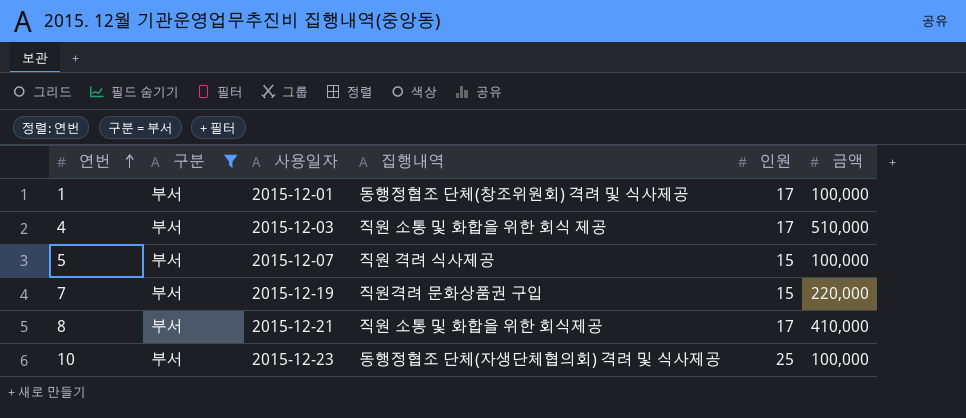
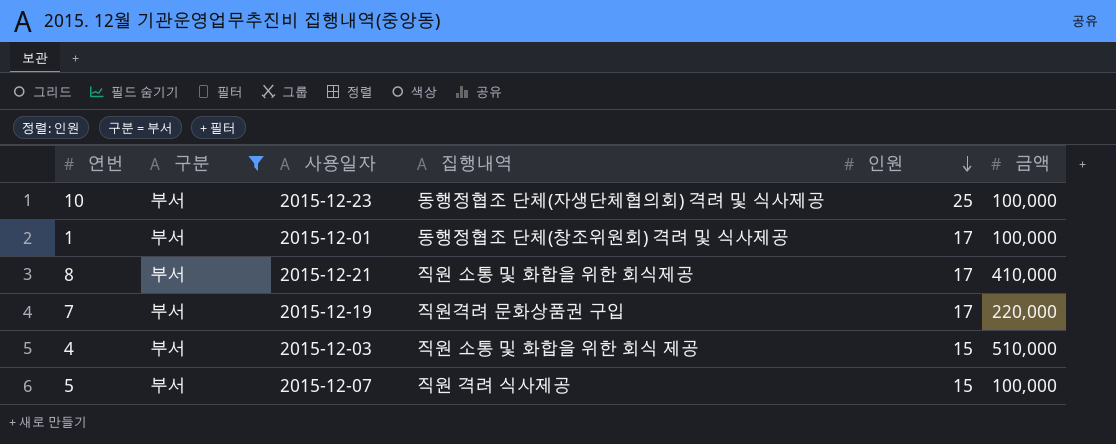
row order: 연번 ascending -> 인원 descending
7 | 인원: 15 -> 17
4 | 인원: 17 -> 15

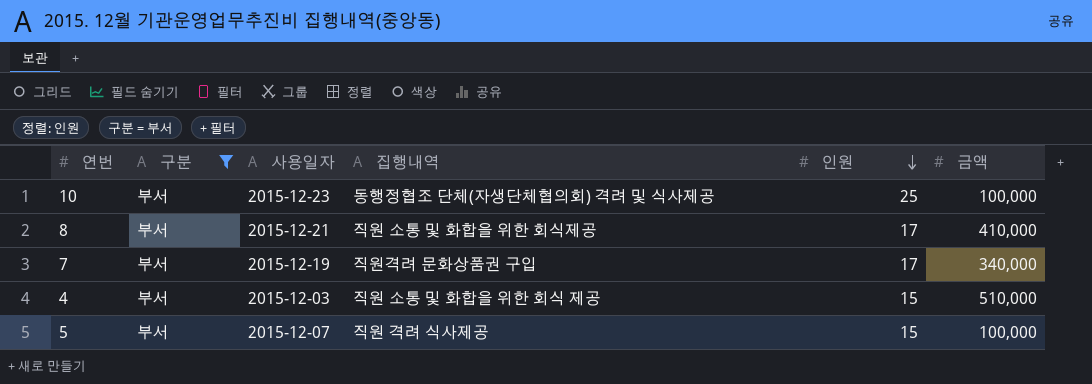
row 1: 부서 | 2015-12-01 | 동행정협조 단체(창조위원회) 격려 및 식사제공 | 17 | 100,000 -> none
7 | 금액: 220,000 -> 340,000

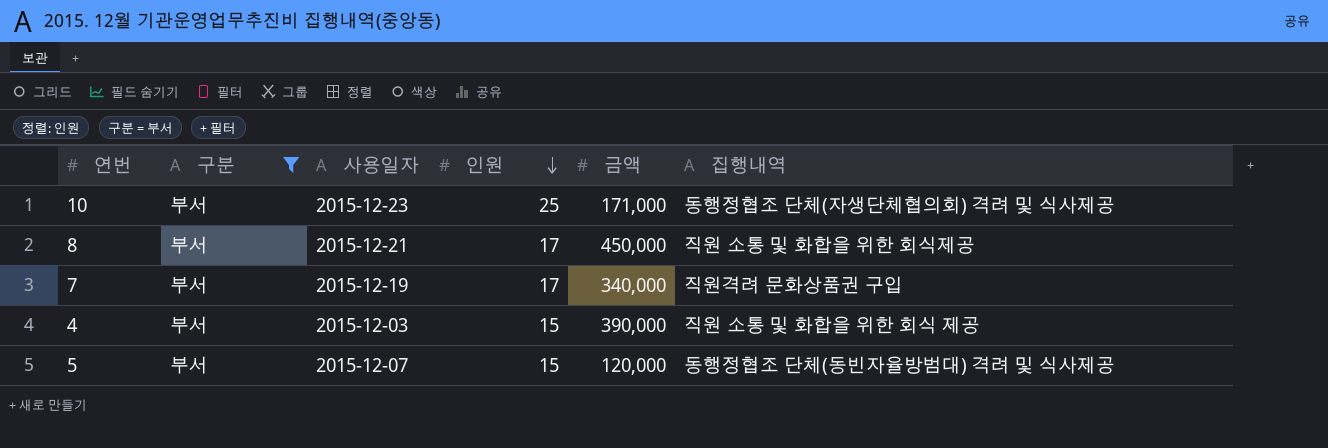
column 집행내역 | position: 4 -> 6
10 | 금액: 100,000 -> 171,000
8 | 금액: 410,000 -> 450,000
4 | 금액: 510,000 -> 390,000
5 | 금액: 100,000 -> 120,000
5 | 집행내역: 직원 격려 식사제공 -> 동행정협조 단체(동빈자율방범대) 격려 및 식사제공

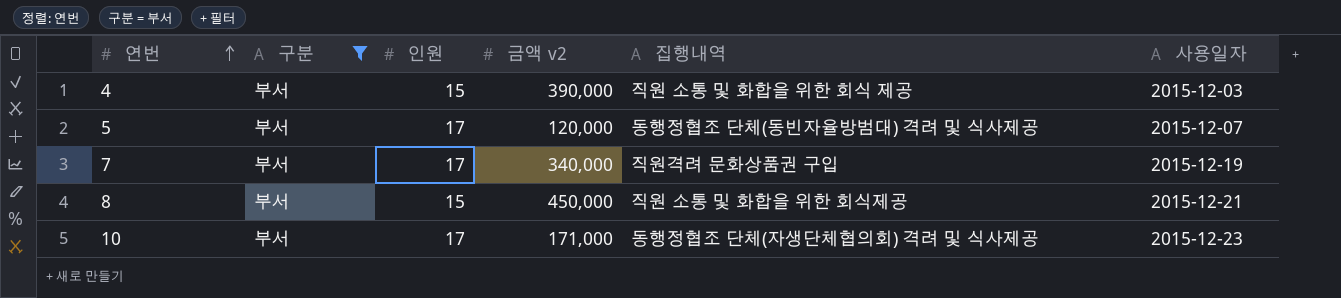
row order: 인원 descending -> 연번 ascending
column name: 금액 -> 금액 v2
column 사용일자 | position: 3 -> 6
5 | 인원: 15 -> 17
8 | 인원: 17 -> 15
10 | 인원: 25 -> 17

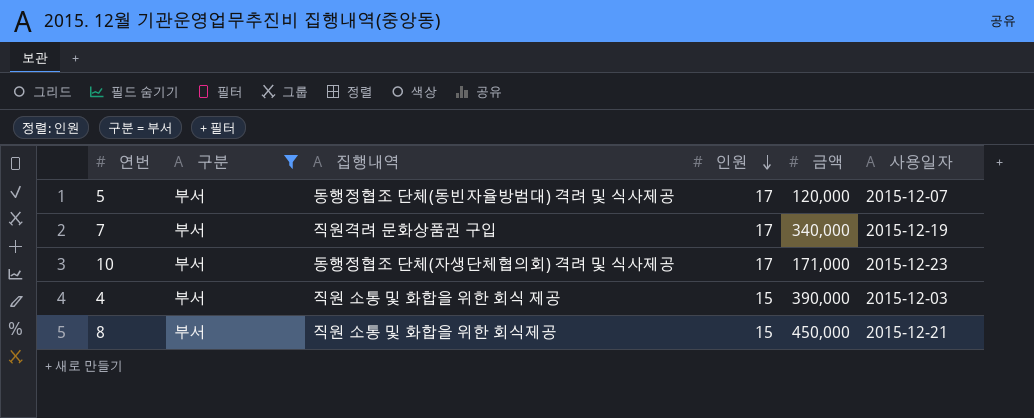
row order: 연번 ascending -> 인원 descending
column 집행내역 | position: 5 -> 3
column name: 금액 v2 -> 금액

